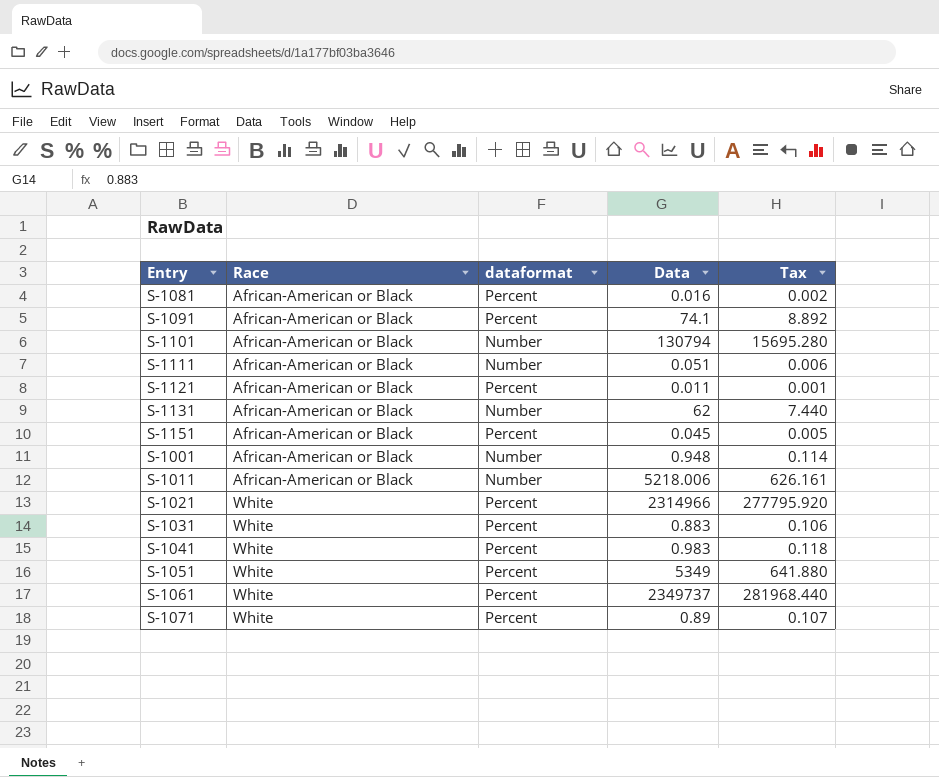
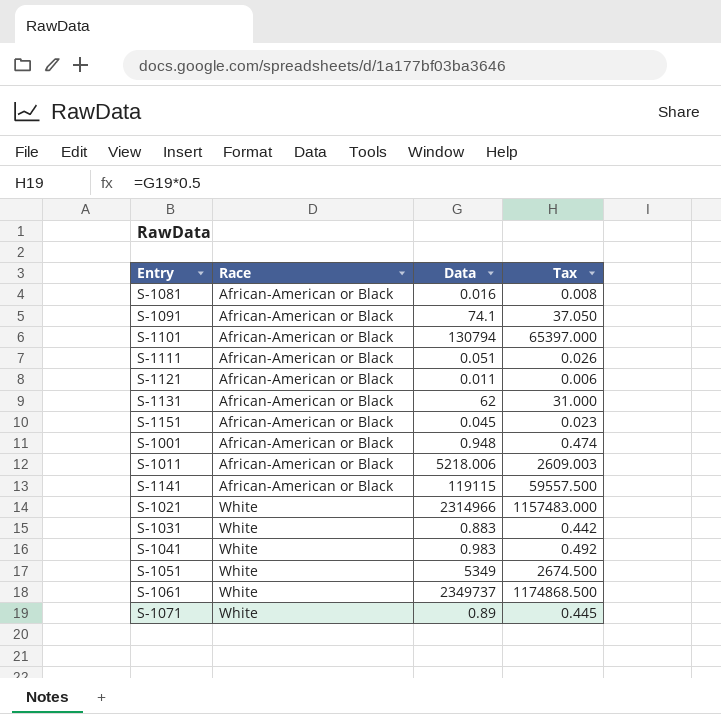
column dataformat | position: 3 -> none
column Tax | formula: [Data] * 0.12 -> [Data] * 0.5
row S-1141: none -> African-American or Black | 119115 | 59557.500

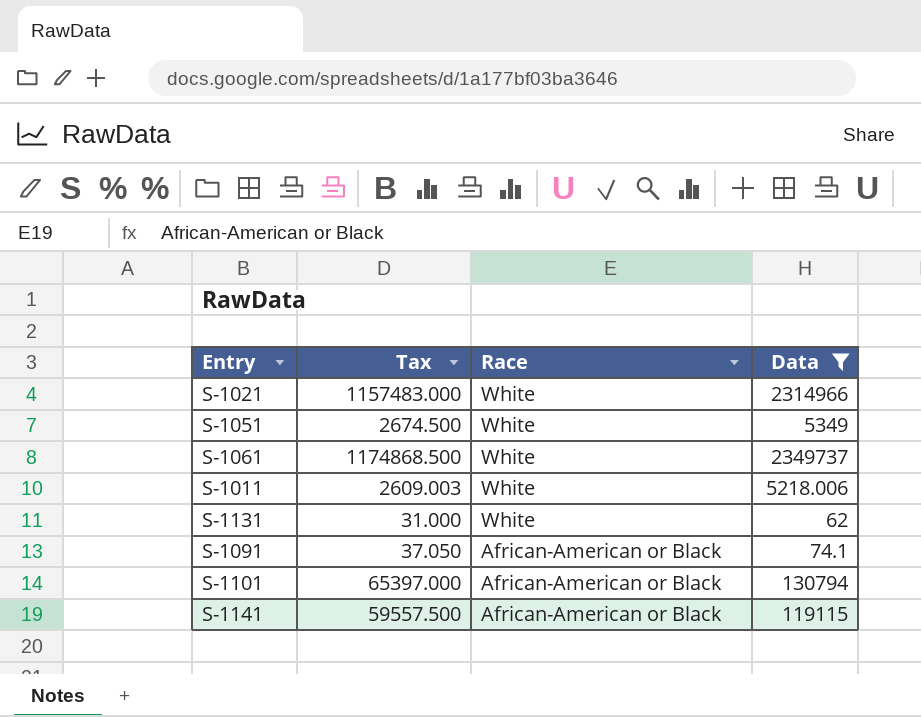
filter: none -> Data >= 62
row order: Race ascending -> Race descending
column Tax | position: 4 -> 2
S-1011 | Race: African-American or Black -> White
S-1131 | Race: African-American or Black -> White

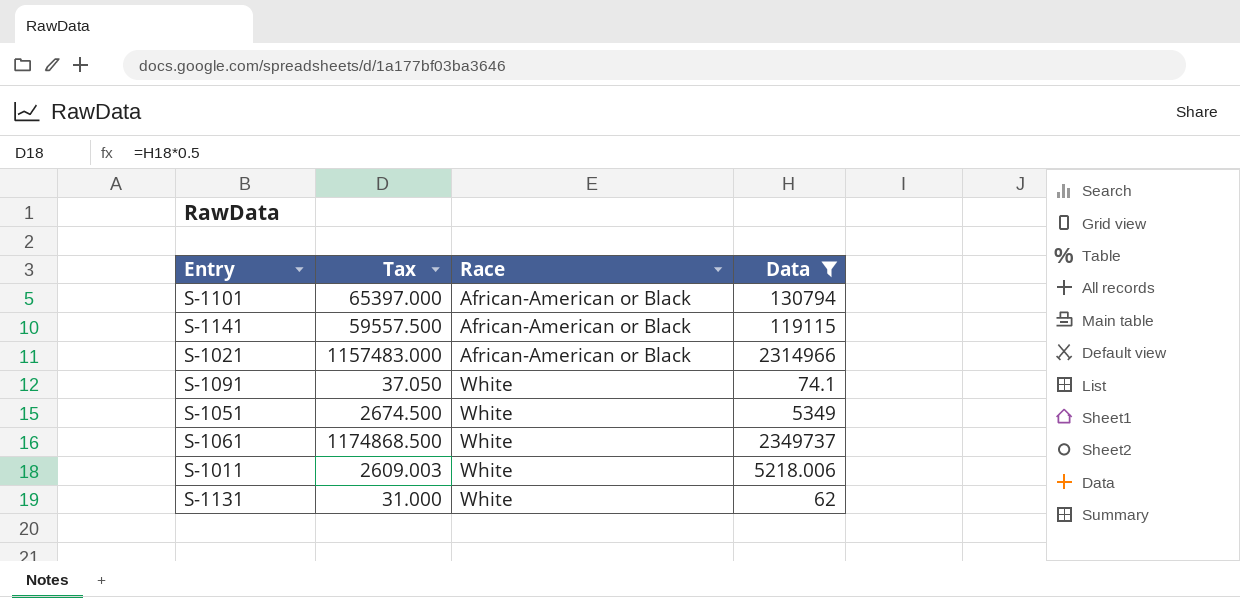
row order: Race descending -> Race ascending
S-1021 | Race: White -> African-American or Black
S-1091 | Race: African-American or Black -> White

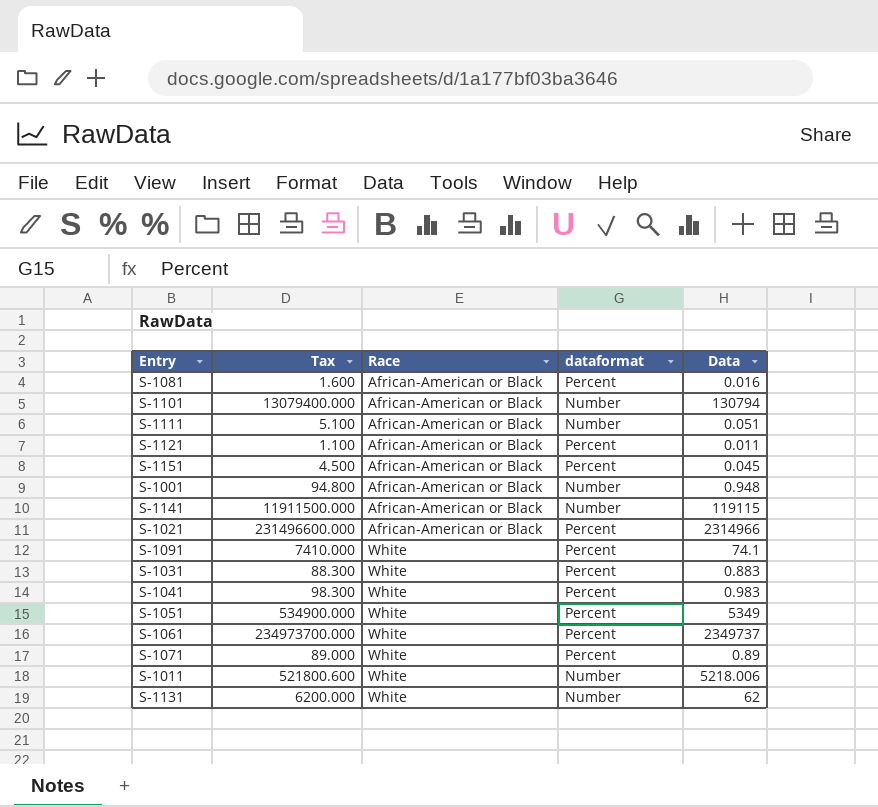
filter: Data >= 62 -> none
column Tax | formula: [Data] * 0.5 -> [Data] * 100
column dataformat | position: none -> 4

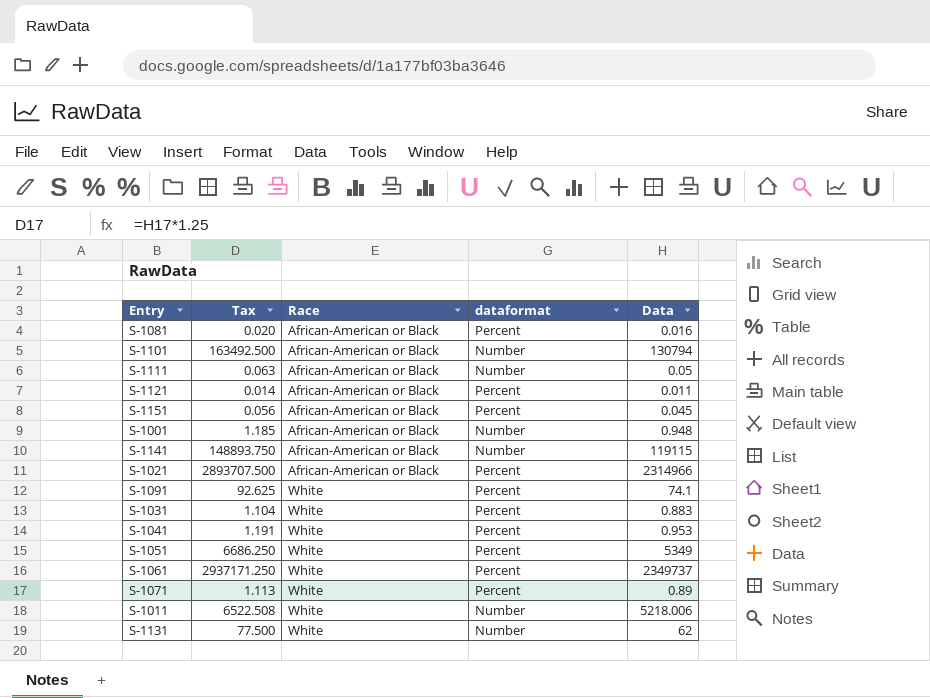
column Tax | formula: [Data] * 100 -> [Data] * 1.25
S-1111 | Data: 0.051 -> 0.05
S-1041 | Data: 0.983 -> 0.953

